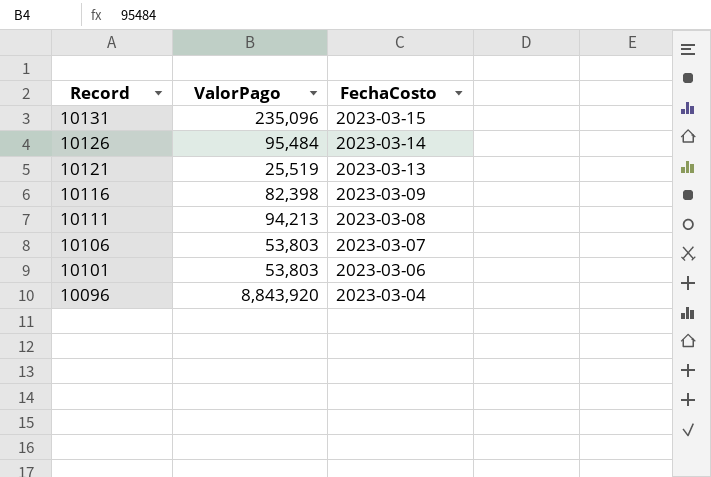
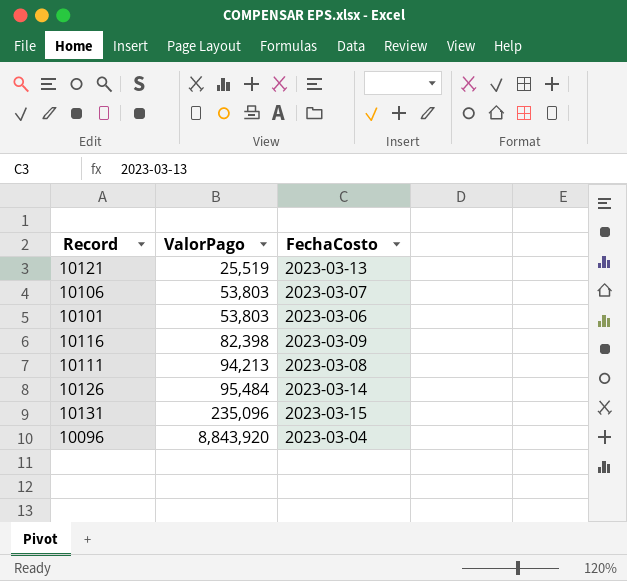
row order: Record descending -> ValorPago ascending

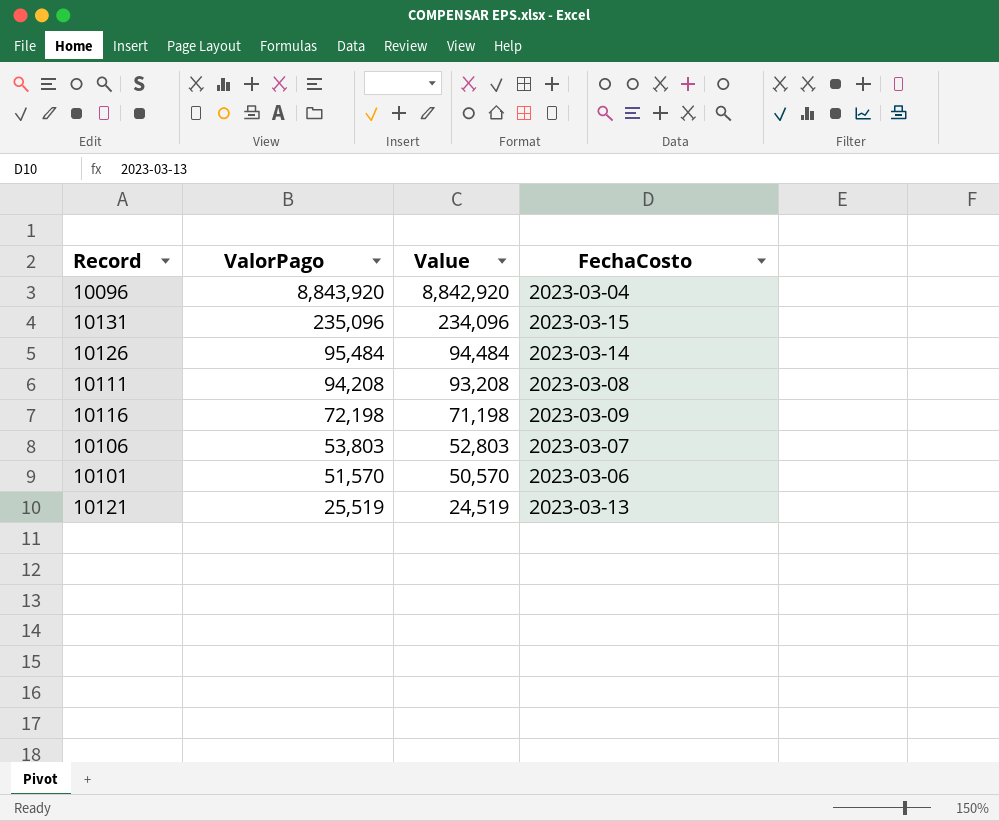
row order: ValorPago ascending -> ValorPago descending
column Value | formula: none -> [ValorPago] - 1000
10111 | ValorPago: 94,213 -> 94,208
10116 | ValorPago: 82,398 -> 72,198
10101 | ValorPago: 53,803 -> 51,570

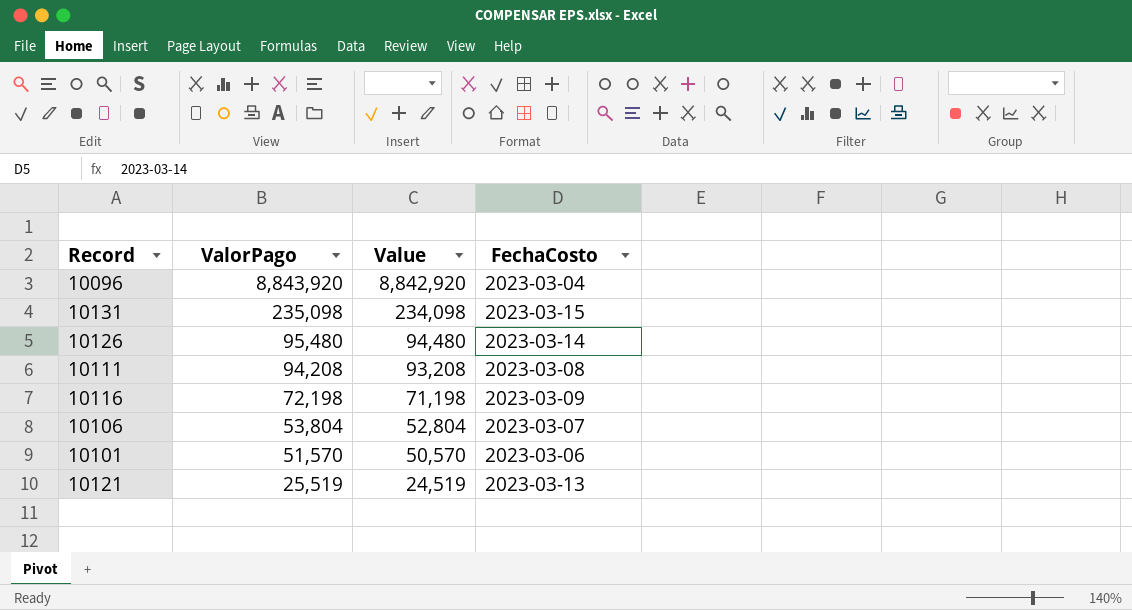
10131 | ValorPago: 235,096 -> 235,098
10131 | Value: 234,096 -> 234,098
10126 | ValorPago: 95,484 -> 95,480
10126 | Value: 94,484 -> 94,480
10106 | ValorPago: 53,803 -> 53,804
10106 | Value: 52,803 -> 52,804

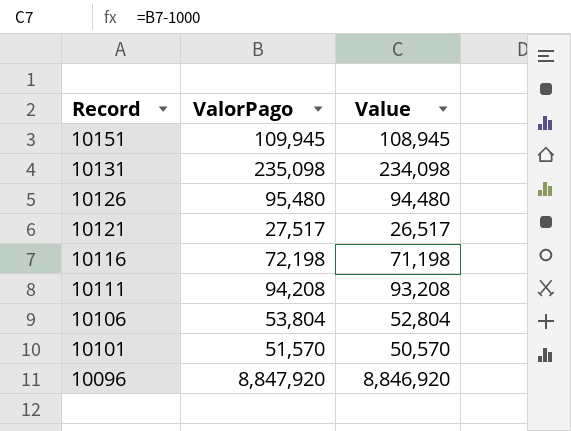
row order: ValorPago descending -> Record descending
column FechaCosto | position: 4 -> none
row 10151: none -> 109,945 | 108,945
10121 | ValorPago: 25,519 -> 27,517
10121 | Value: 24,519 -> 26,517
10096 | ValorPago: 8,843,920 -> 8,847,920
10096 | Value: 8,842,920 -> 8,846,920

